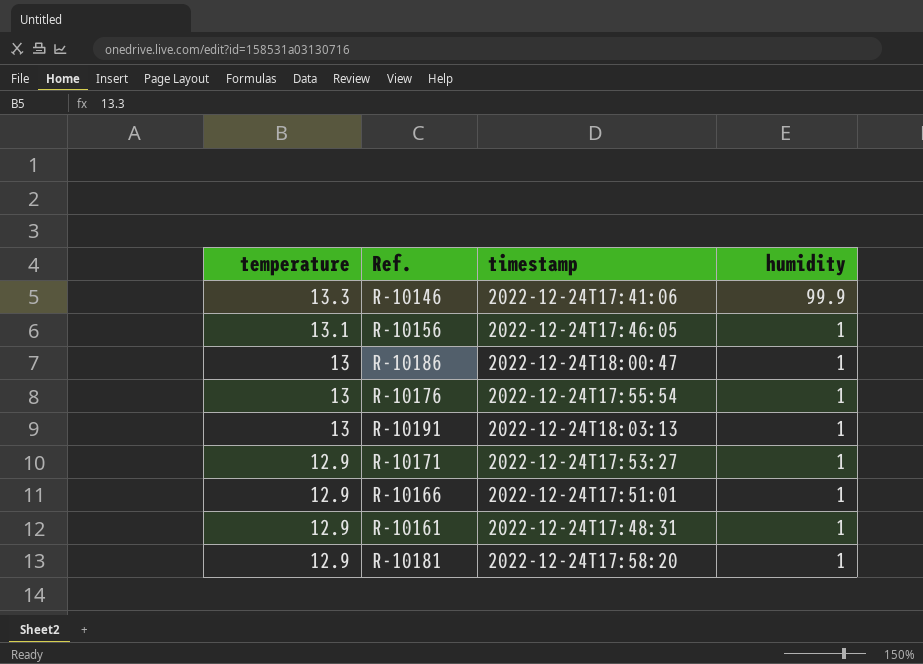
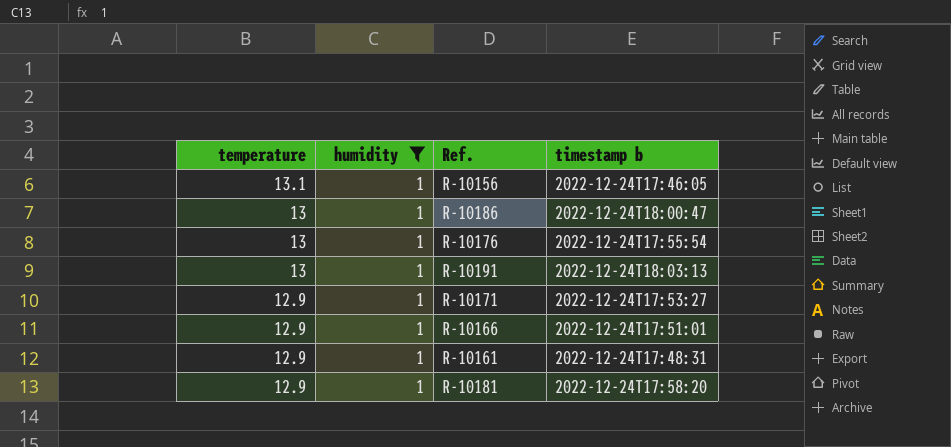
filter: none -> humidity = 1
column humidity | position: 4 -> 2
column name: timestamp -> timestamp b

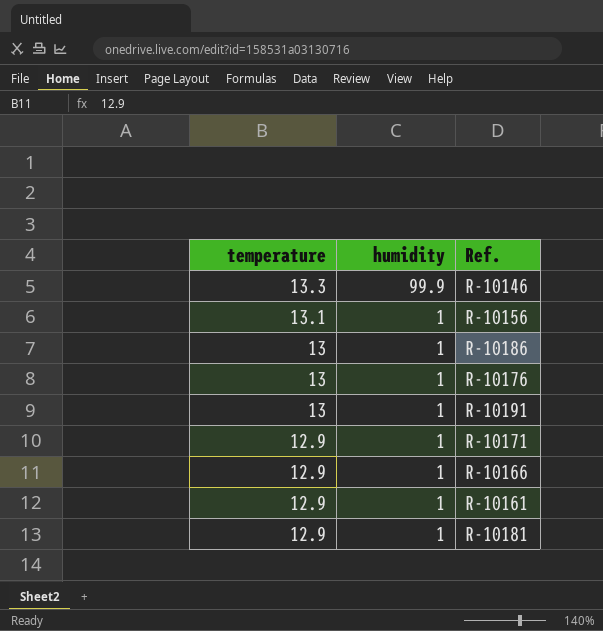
filter: humidity = 1 -> none
column timestamp b | position: 4 -> none

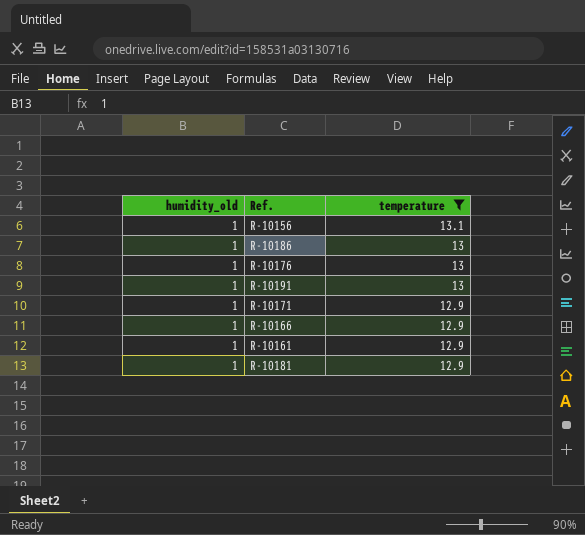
filter: none -> temperature != 13.3
column name: humidity -> humidity_old
column temperature | position: 1 -> 3

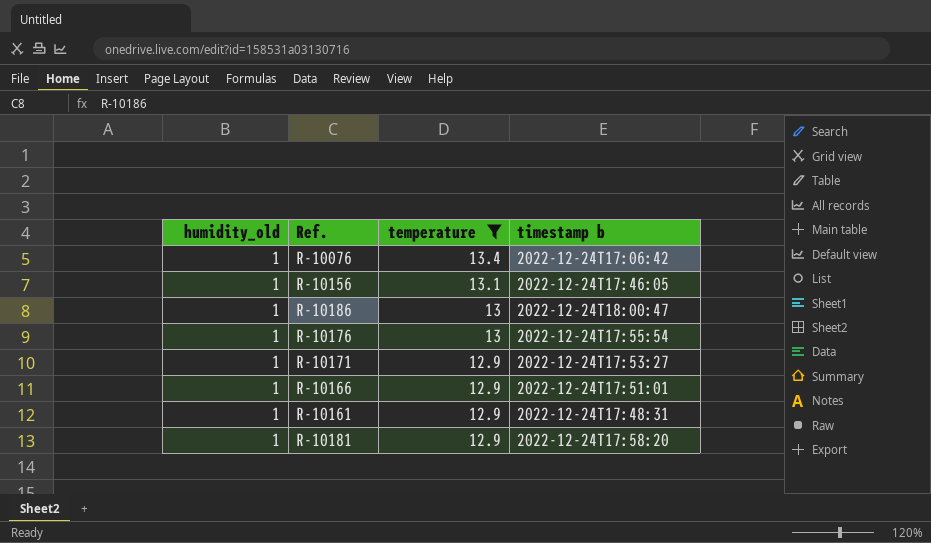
column timestamp b | position: none -> 4
row R-10191: 1 | 13 -> none
row R-10076: none -> 1 | 13.4 | 2022-12-24T17:06:42

